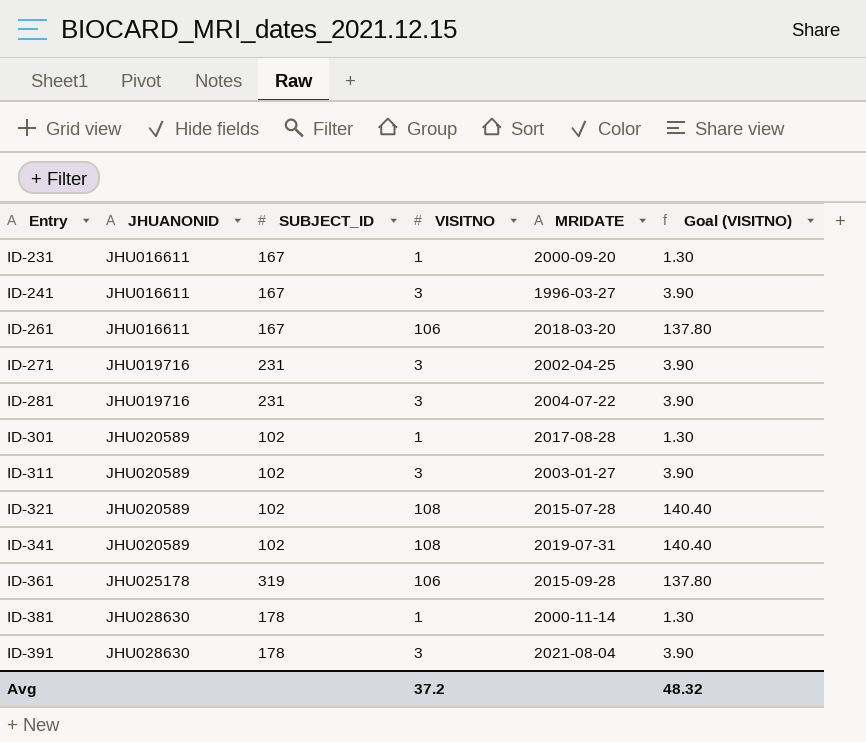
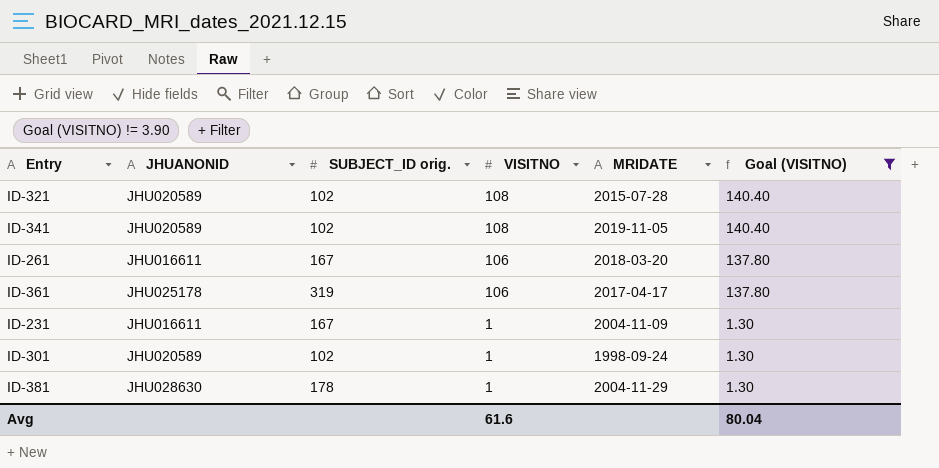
filter: none -> Goal (VISITNO) != 3.90
row order: Entry ascending -> VISITNO descending
column name: SUBJECT_ID -> SUBJECT_ID orig.
ID-341 | MRIDATE: 2019-07-31 -> 2019-11-05
ID-361 | MRIDATE: 2015-09-28 -> 2017-04-17
ID-231 | MRIDATE: 2000-09-20 -> 2004-11-09
ID-301 | MRIDATE: 2017-08-28 -> 1998-09-24
ID-381 | MRIDATE: 2000-11-14 -> 2004-11-29
Avg | VISITNO: 37.2 -> 61.6
Avg | Goal (VISITNO): 48.32 -> 80.04

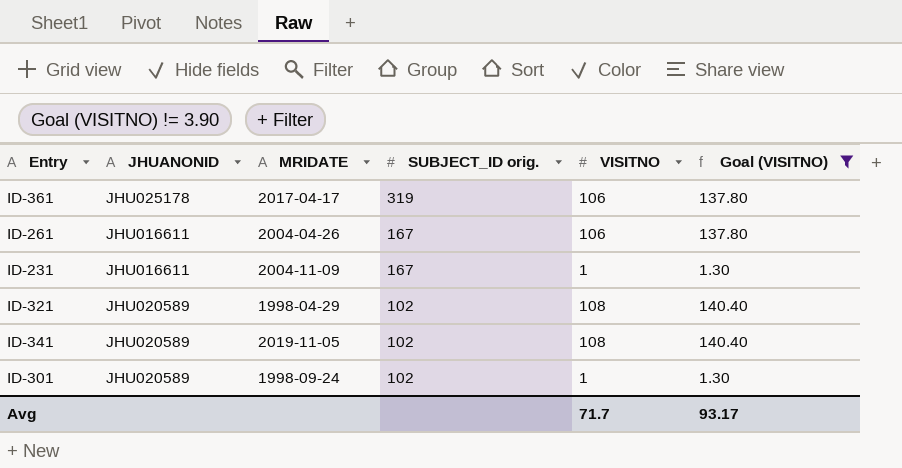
row order: VISITNO descending -> SUBJECT_ID orig. descending
column MRIDATE | position: 5 -> 3
row ID-381: JHU028630 | 178 | 1 | 2004-11-29 | 1.30 -> none
ID-261 | MRIDATE: 2018-03-20 -> 2004-04-26
ID-321 | MRIDATE: 2015-07-28 -> 1998-04-29
Avg | VISITNO: 61.6 -> 71.7
Avg | Goal (VISITNO): 80.04 -> 93.17

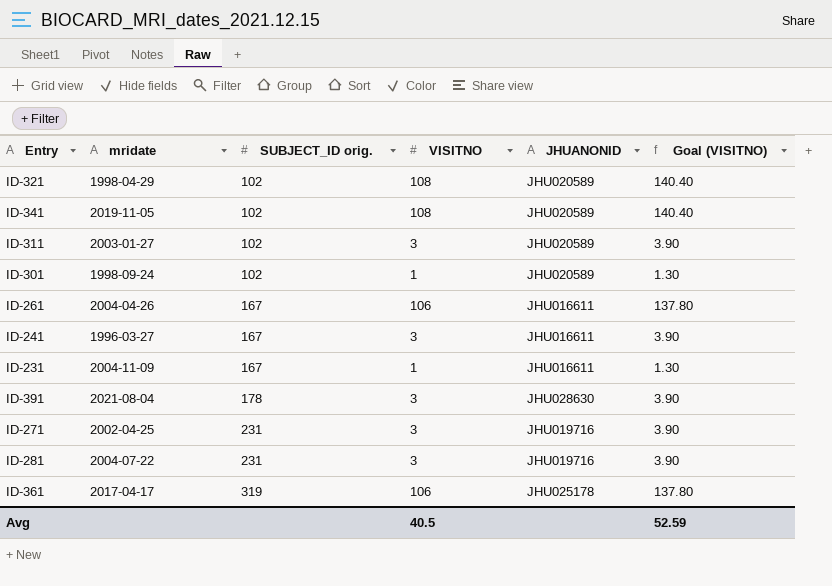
filter: Goal (VISITNO) != 3.90 -> none
row order: SUBJECT_ID orig. descending -> SUBJECT_ID orig. ascending
column name: MRIDATE -> mridate
column JHUANONID | position: 2 -> 5
Avg | VISITNO: 71.7 -> 40.5
Avg | Goal (VISITNO): 93.17 -> 52.59

